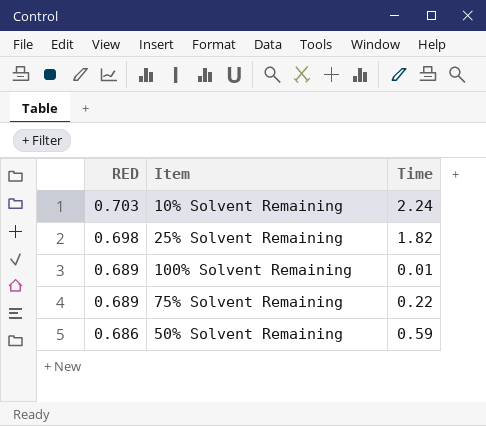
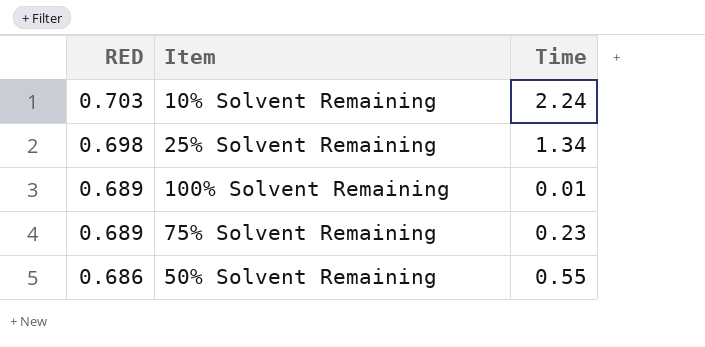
25% Solvent Remaining | Time: 1.82 -> 1.34
75% Solvent Remaining | Time: 0.22 -> 0.23
50% Solvent Remaining | Time: 0.59 -> 0.55

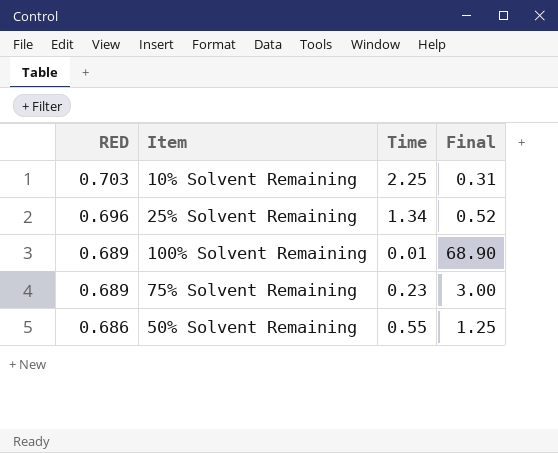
column Final | formula: none -> [RED] / [Time]
10% Solvent Remaining | Time: 2.24 -> 2.25
25% Solvent Remaining | RED: 0.698 -> 0.696

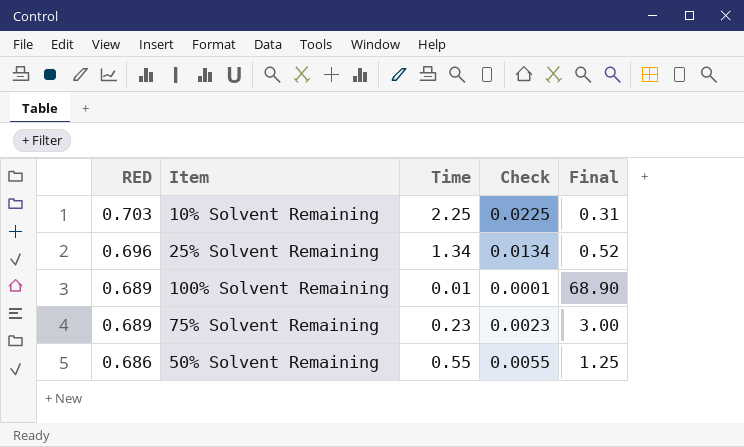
column Check | formula: none -> [Time] * 0.01

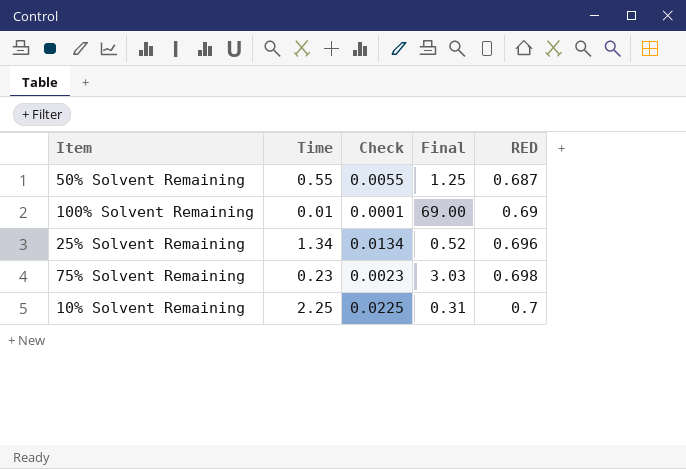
row order: RED descending -> RED ascending
column RED | position: 1 -> 5
50% Solvent Remaining | RED: 0.686 -> 0.687
100% Solvent Remaining | Final: 68.90 -> 69.00
100% Solvent Remaining | RED: 0.689 -> 0.69
75% Solvent Remaining | Final: 3.00 -> 3.03
75% Solvent Remaining | RED: 0.689 -> 0.698
10% Solvent Remaining | RED: 0.703 -> 0.7

